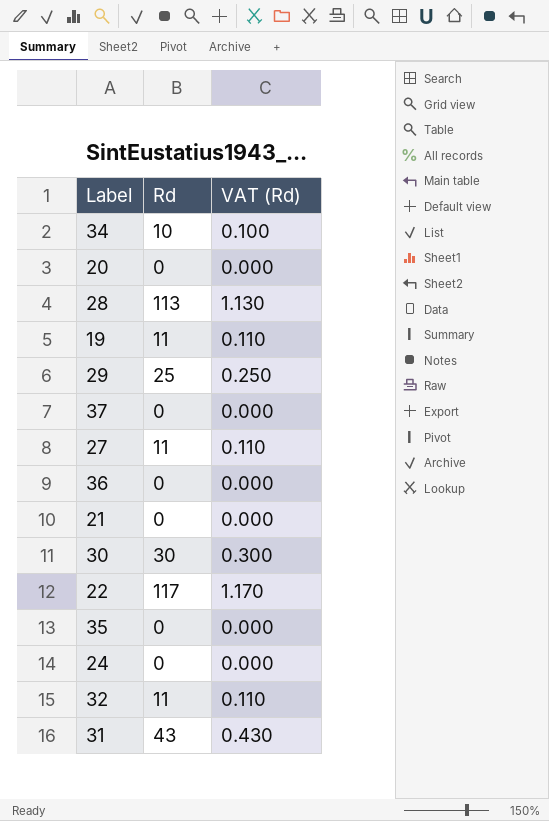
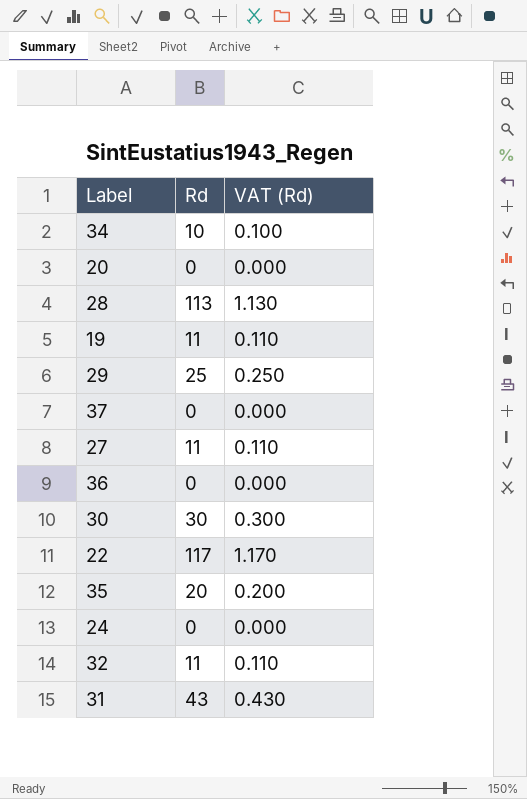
row 21: 0 | 0.000 -> none
35 | Rd: 0 -> 20
35 | VAT (Rd): 0.000 -> 0.200

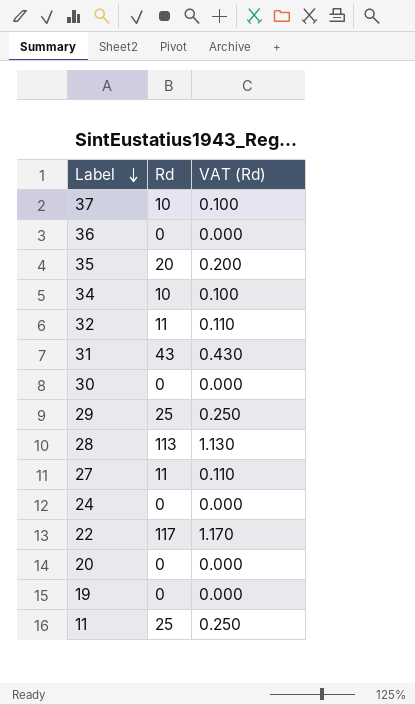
row order: none -> Label descending
37 | Rd: 0 -> 10
37 | VAT (Rd): 0.000 -> 0.100
30 | Rd: 30 -> 0
30 | VAT (Rd): 0.300 -> 0.000
19 | Rd: 11 -> 0
19 | VAT (Rd): 0.110 -> 0.000
row 11: none -> 25 | 0.250

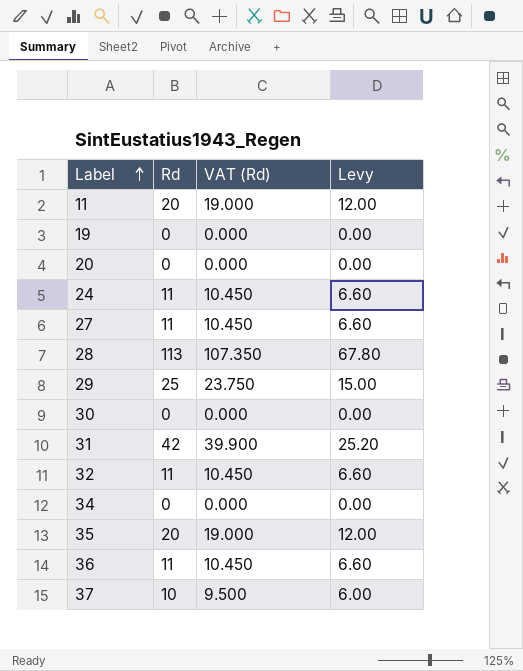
row order: Label descending -> Label ascending
column VAT (Rd) | formula: [Rd] * 0.01 -> [Rd] * 0.95
column Levy | formula: none -> [Rd] * 0.6
row 22: 117 | 1.170 -> none
11 | Rd: 25 -> 20
24 | Rd: 0 -> 11
31 | Rd: 43 -> 42
34 | Rd: 10 -> 0
36 | Rd: 0 -> 11

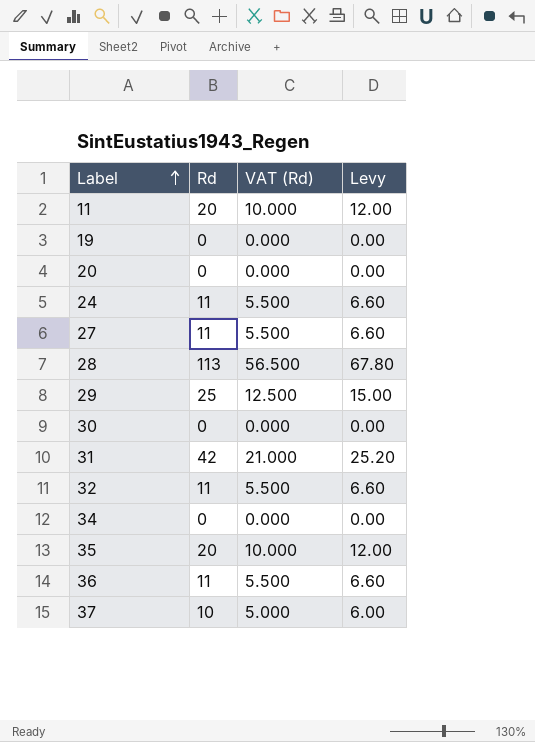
column VAT (Rd) | formula: [Rd] * 0.95 -> [Rd] * 0.5

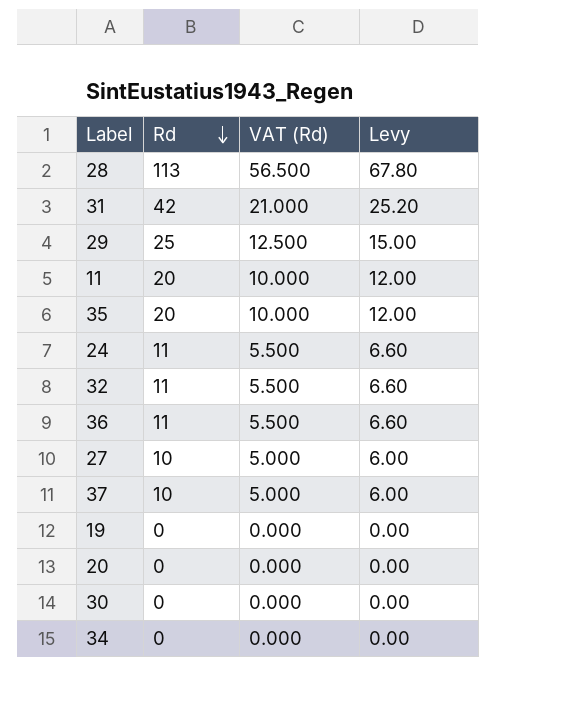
row order: Label ascending -> Rd descending
27 | Rd: 11 -> 10
27 | VAT (Rd): 5.500 -> 5.000
27 | Levy: 6.60 -> 6.00

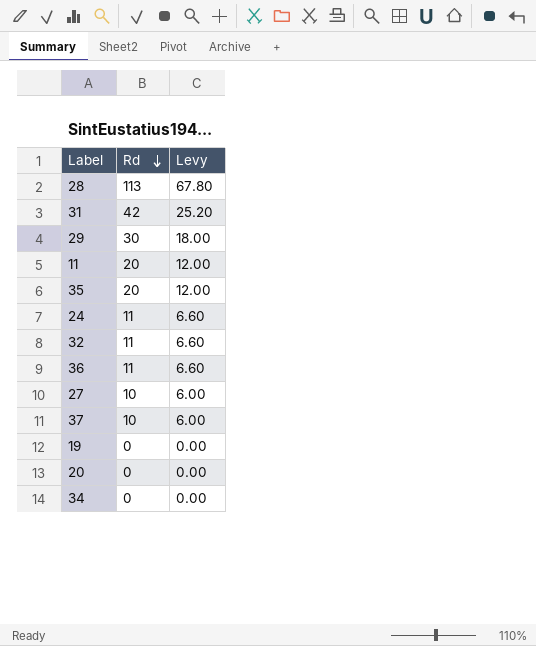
column VAT (Rd) | formula: [Rd] * 0.5 -> none
row 30: 0 | 0.000 | 0.00 -> none
29 | Rd: 25 -> 30
29 | Levy: 15.00 -> 18.00

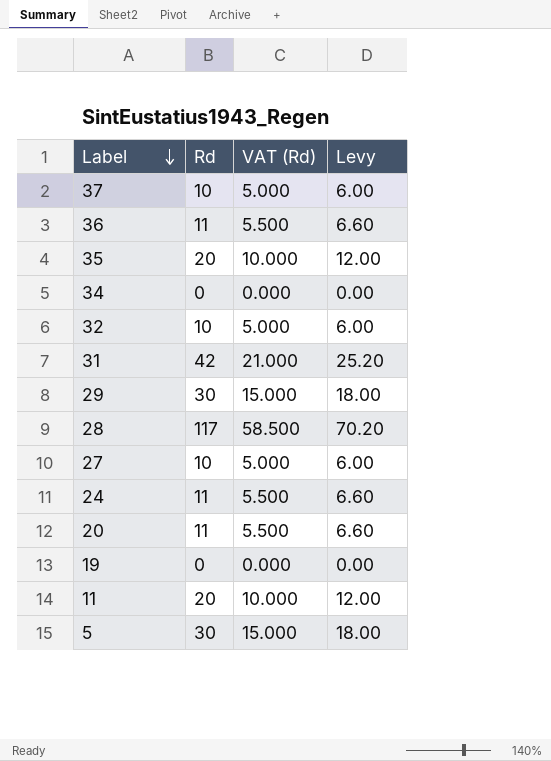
row order: Rd descending -> Label descending
column VAT (Rd) | formula: none -> [Rd] * 0.5
32 | Rd: 11 -> 10
32 | Levy: 6.60 -> 6.00
28 | Rd: 113 -> 117
28 | Levy: 67.80 -> 70.20
20 | Rd: 0 -> 11
20 | Levy: 0.00 -> 6.60
row 5: none -> 30 | 15.000 | 18.00

